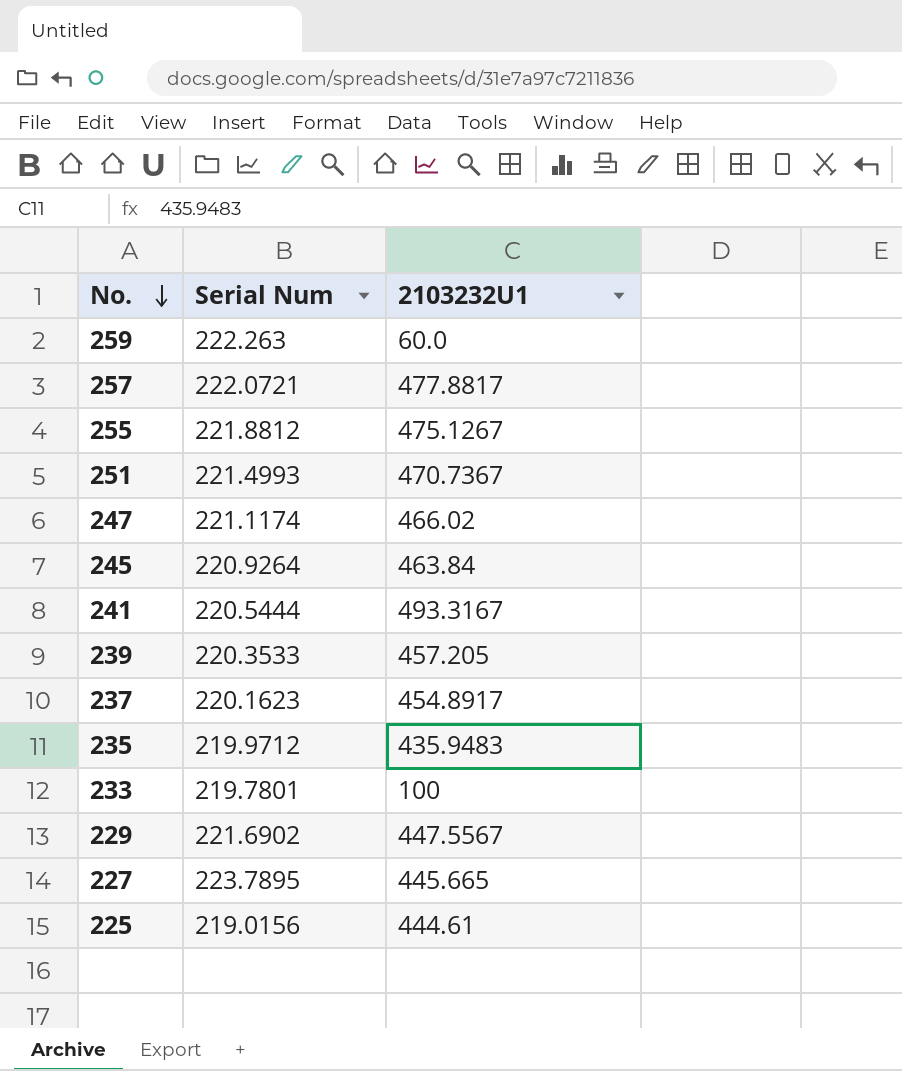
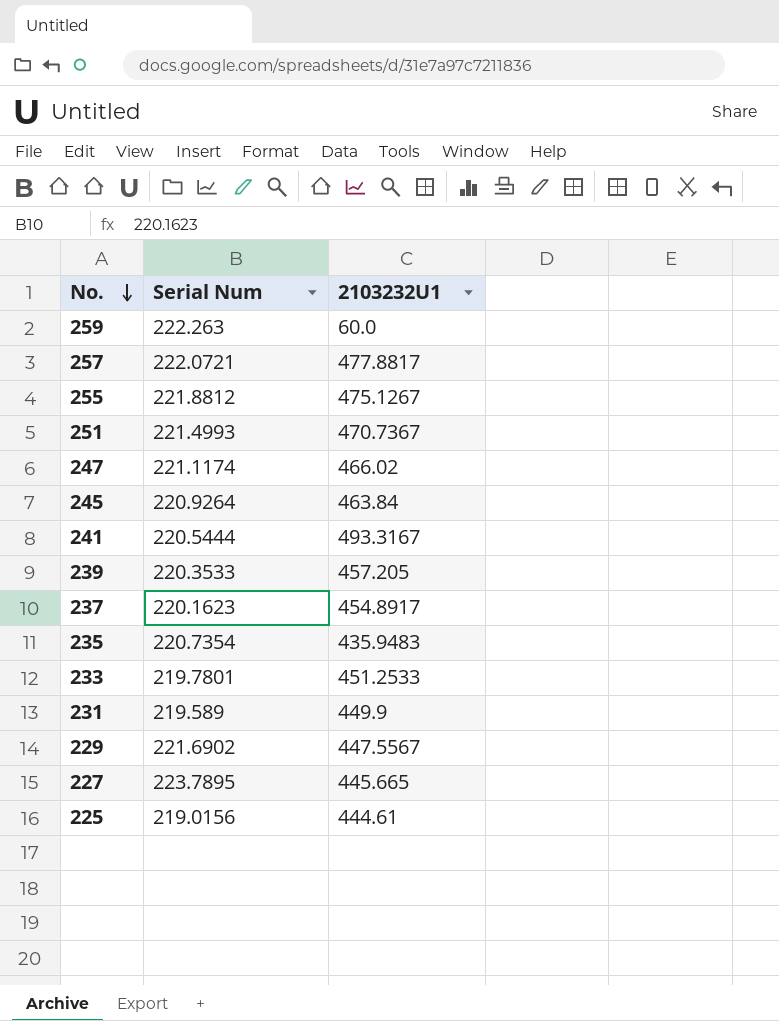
235 | Serial Num: 219.9712 -> 220.7354
233 | 2103232U1: 100 -> 451.2533
row 231: none -> 219.589 | 449.9

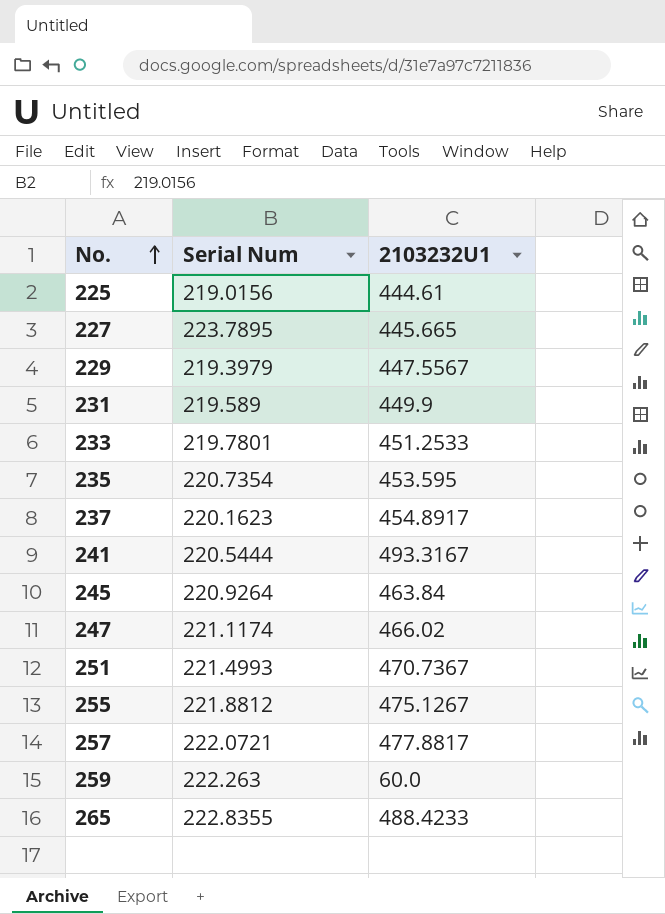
row order: No. descending -> No. ascending
row 239: 220.3533 | 457.205 -> none
229 | Serial Num: 221.6902 -> 219.3979
235 | 2103232U1: 435.9483 -> 453.595
row 265: none -> 222.8355 | 488.4233

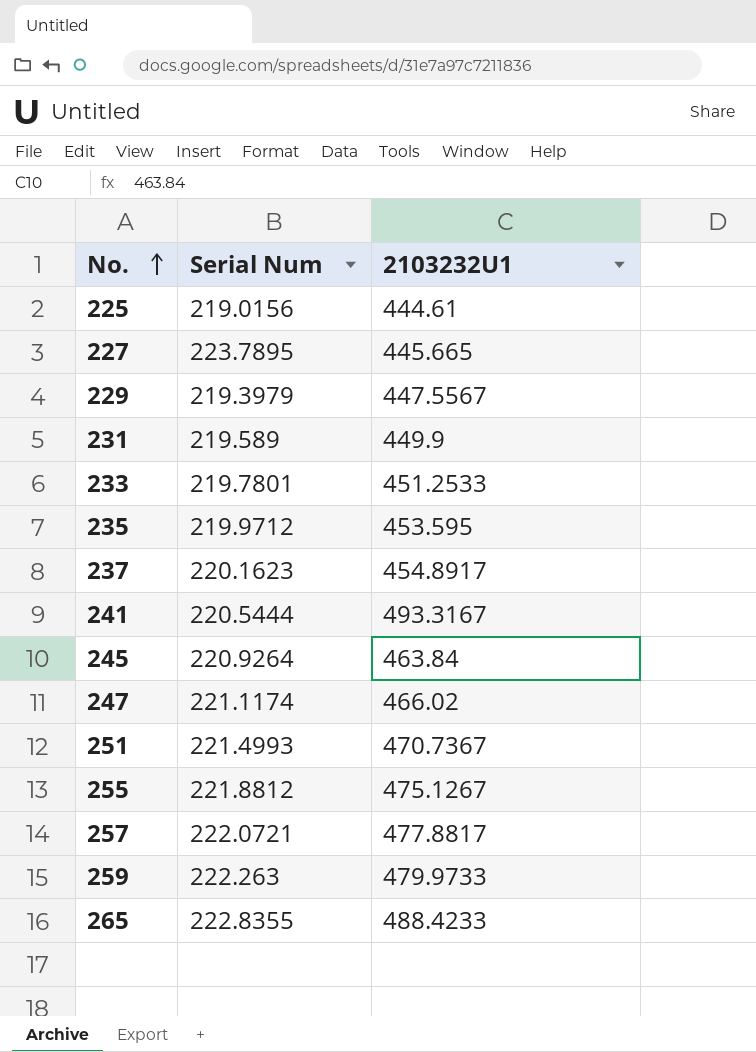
235 | Serial Num: 220.7354 -> 219.9712
259 | 2103232U1: 60.0 -> 479.9733

